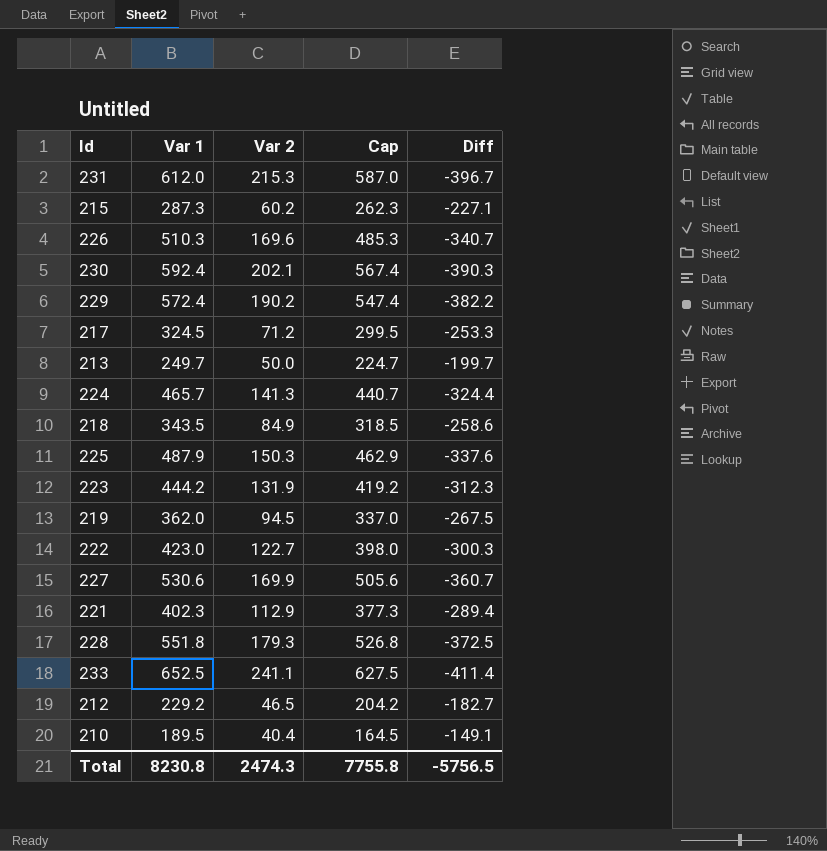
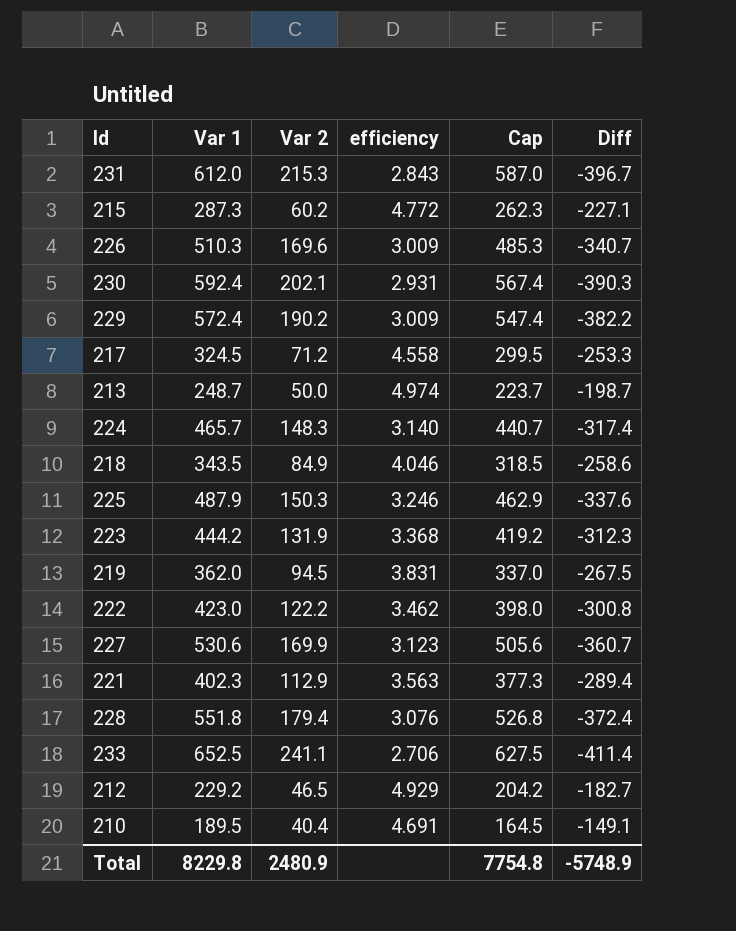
column efficiency | formula: none -> [Var 1] / [Var 2]
213 | Var 1: 249.7 -> 248.7
213 | Cap: 224.7 -> 223.7
213 | Diff: -199.7 -> -198.7
224 | Var 2: 141.3 -> 148.3
224 | Diff: -324.4 -> -317.4
222 | Var 2: 122.7 -> 122.2
222 | Diff: -300.3 -> -300.8
228 | Var 2: 179.3 -> 179.4
228 | Diff: -372.5 -> -372.4
Total | Var 1: 8230.8 -> 8229.8
Total | Var 2: 2474.3 -> 2480.9
Total | Cap: 7755.8 -> 7754.8
Total | Diff: -5756.5 -> -5748.9

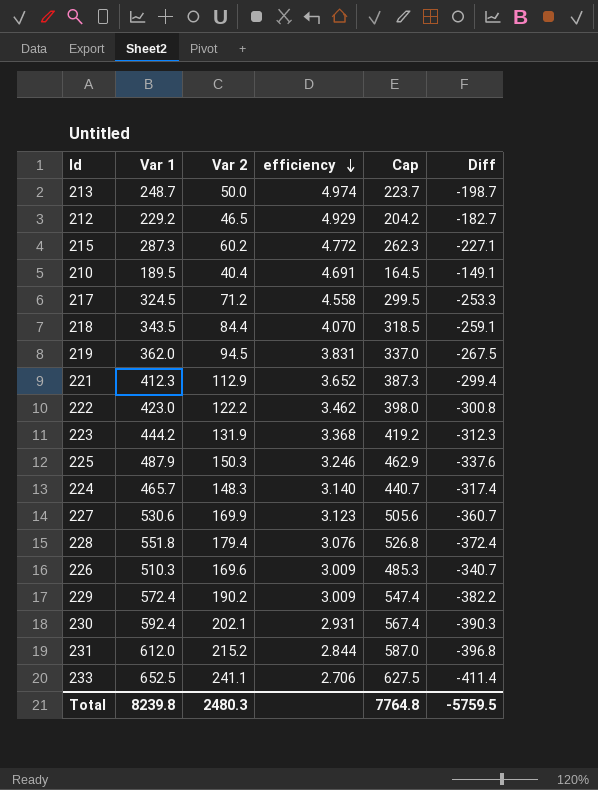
row order: none -> efficiency descending
218 | Var 2: 84.9 -> 84.4
218 | efficiency: 4.046 -> 4.070
218 | Diff: -258.6 -> -259.1
221 | Var 1: 402.3 -> 412.3
221 | efficiency: 3.563 -> 3.652
221 | Cap: 377.3 -> 387.3
221 | Diff: -289.4 -> -299.4
231 | Var 2: 215.3 -> 215.2
231 | efficiency: 2.843 -> 2.844
231 | Diff: -396.7 -> -396.8
Total | Var 1: 8229.8 -> 8239.8
Total | Var 2: 2480.9 -> 2480.3
Total | Cap: 7754.8 -> 7764.8
Total | Diff: -5748.9 -> -5759.5

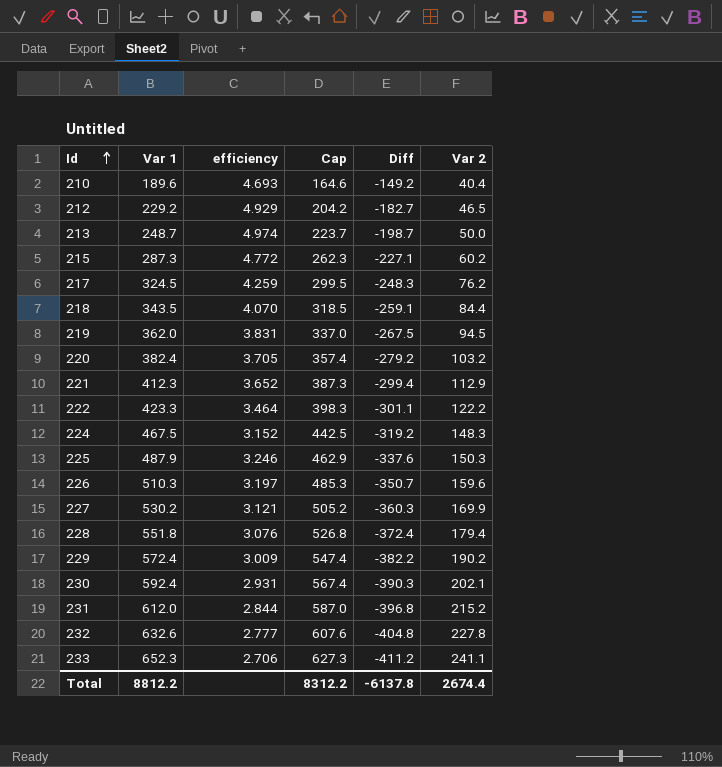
row order: efficiency descending -> Id ascending
column Var 2 | position: 3 -> 6
row 223: 444.2 | 131.9 | 3.368 | 419.2 | -312.3 -> none
210 | Var 1: 189.5 -> 189.6
210 | efficiency: 4.691 -> 4.693
210 | Cap: 164.5 -> 164.6
210 | Diff: -149.1 -> -149.2
217 | efficiency: 4.558 -> 4.259
217 | Diff: -253.3 -> -248.3
217 | Var 2: 71.2 -> 76.2
row 220: none -> 382.4 | 3.705 | 357.4 | -279.2 | 103.2
222 | Var 1: 423.0 -> 423.3
222 | efficiency: 3.462 -> 3.464
222 | Cap: 398.0 -> 398.3
222 | Diff: -300.8 -> -301.1
224 | Var 1: 465.7 -> 467.5
224 | efficiency: 3.140 -> 3.152
224 | Cap: 440.7 -> 442.5
224 | Diff: -317.4 -> -319.2
226 | efficiency: 3.009 -> 3.197
226 | Diff: -340.7 -> -350.7
226 | Var 2: 169.6 -> 159.6
227 | Var 1: 530.6 -> 530.2
227 | efficiency: 3.123 -> 3.121
227 | Cap: 505.6 -> 505.2
227 | Diff: -360.7 -> -360.3
row 232: none -> 632.6 | 2.777 | 607.6 | -404.8 | 227.8
233 | Var 1: 652.5 -> 652.3
233 | Cap: 627.5 -> 627.3
233 | Diff: -411.4 -> -411.2
Total | Var 1: 8239.8 -> 8812.2
Total | Cap: 7764.8 -> 8312.2
Total | Diff: -5759.5 -> -6137.8
Total | Var 2: 2480.3 -> 2674.4

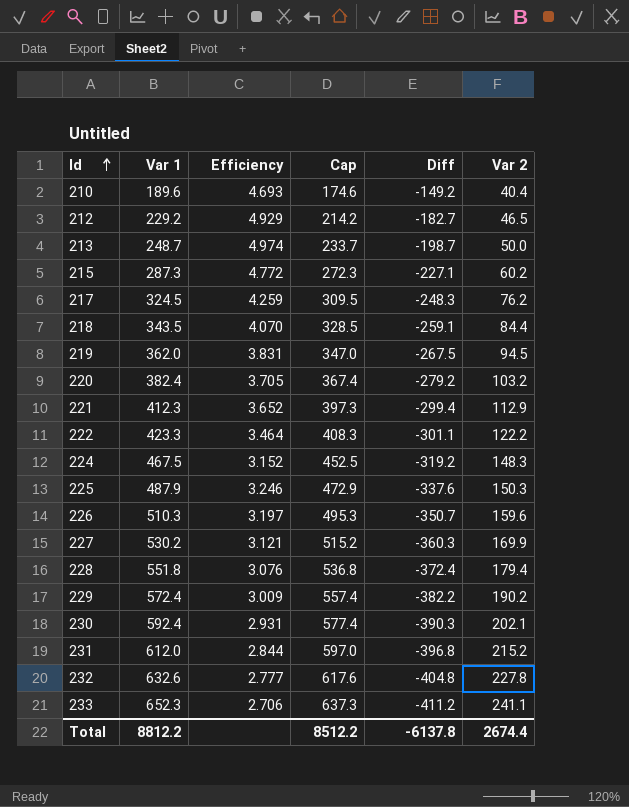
column name: efficiency -> Efficiency
column Cap | formula: [Var 1] - 25 -> [Var 1] - 15
Total | Cap: 8312.2 -> 8512.2

